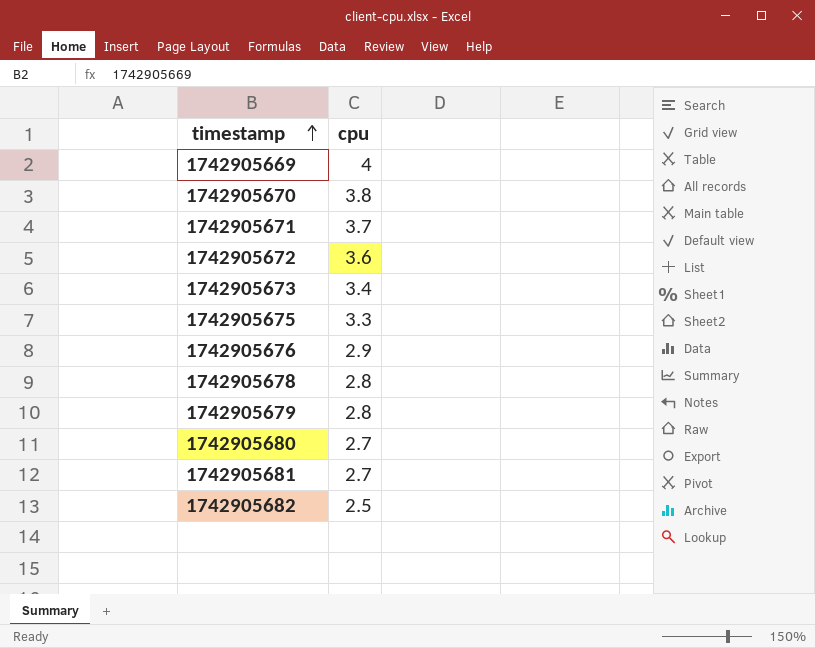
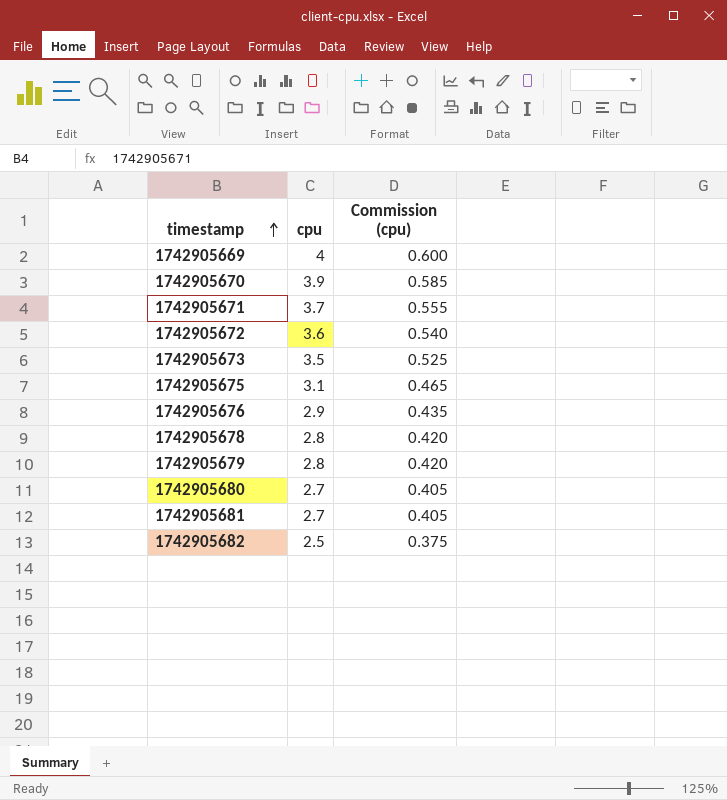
column Commission (cpu) | formula: none -> [cpu] * 0.15
1742905670 | cpu: 3.8 -> 3.9
1742905673 | cpu: 3.4 -> 3.5
1742905675 | cpu: 3.3 -> 3.1

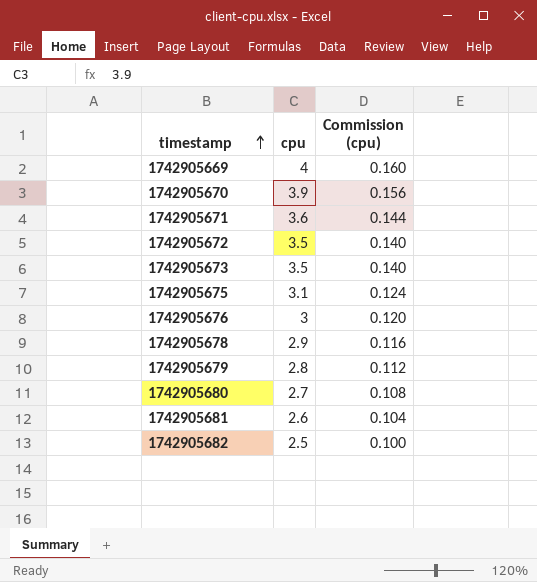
column Commission (cpu) | formula: [cpu] * 0.15 -> [cpu] * 0.04
1742905671 | cpu: 3.7 -> 3.6
1742905672 | cpu: 3.6 -> 3.5
1742905676 | cpu: 2.9 -> 3
1742905678 | cpu: 2.8 -> 2.9
1742905681 | cpu: 2.7 -> 2.6

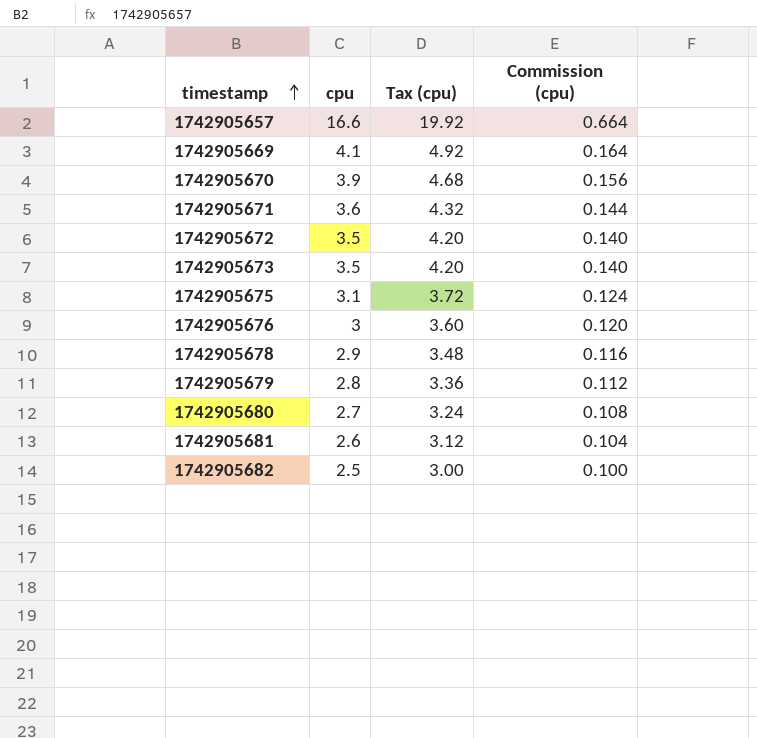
column Tax (cpu) | formula: none -> [cpu] * 1.2
row 1742905657: none -> 16.6 | 19.92 | 0.664
1742905669 | cpu: 4 -> 4.1
1742905669 | Commission (cpu): 0.160 -> 0.164

